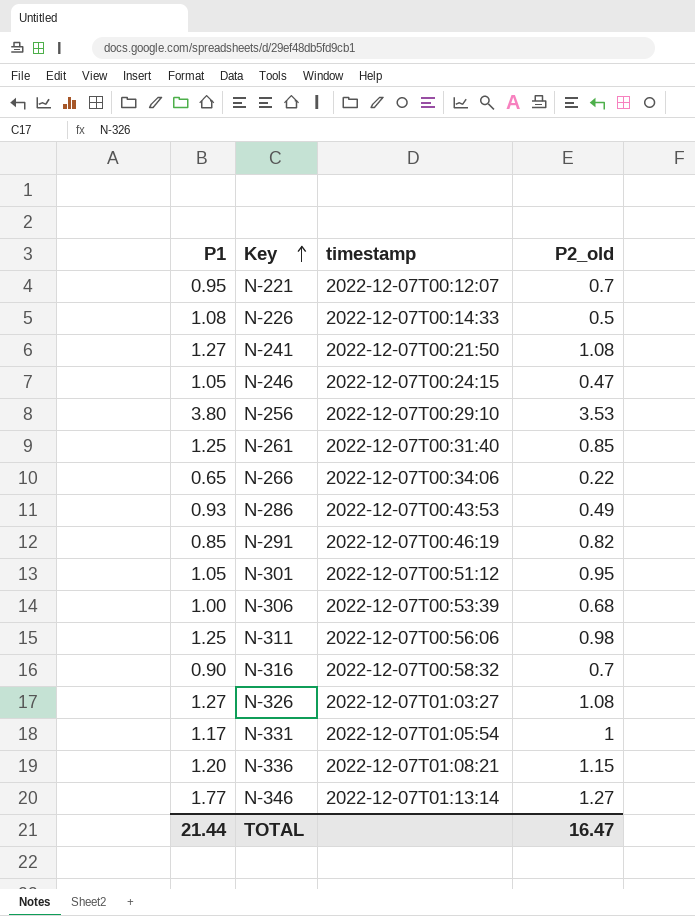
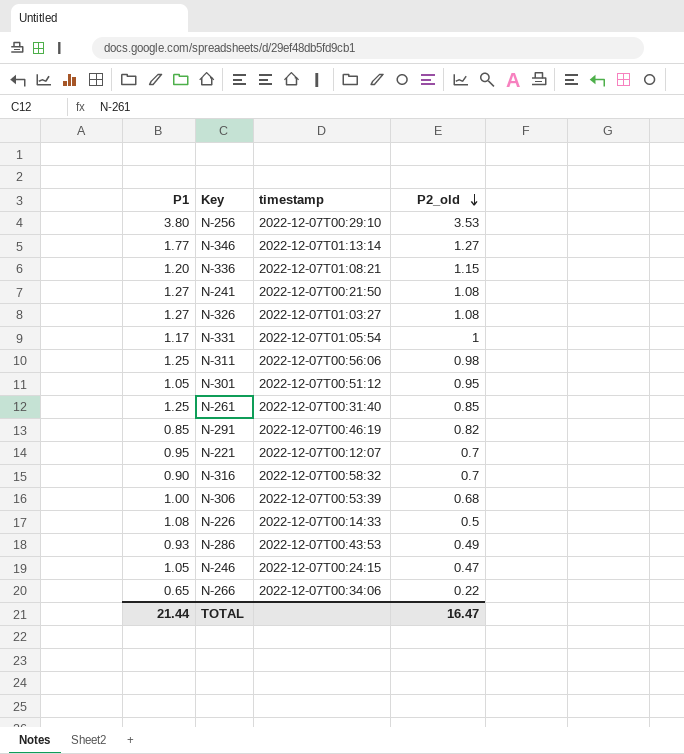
row order: Key ascending -> P2_old descending

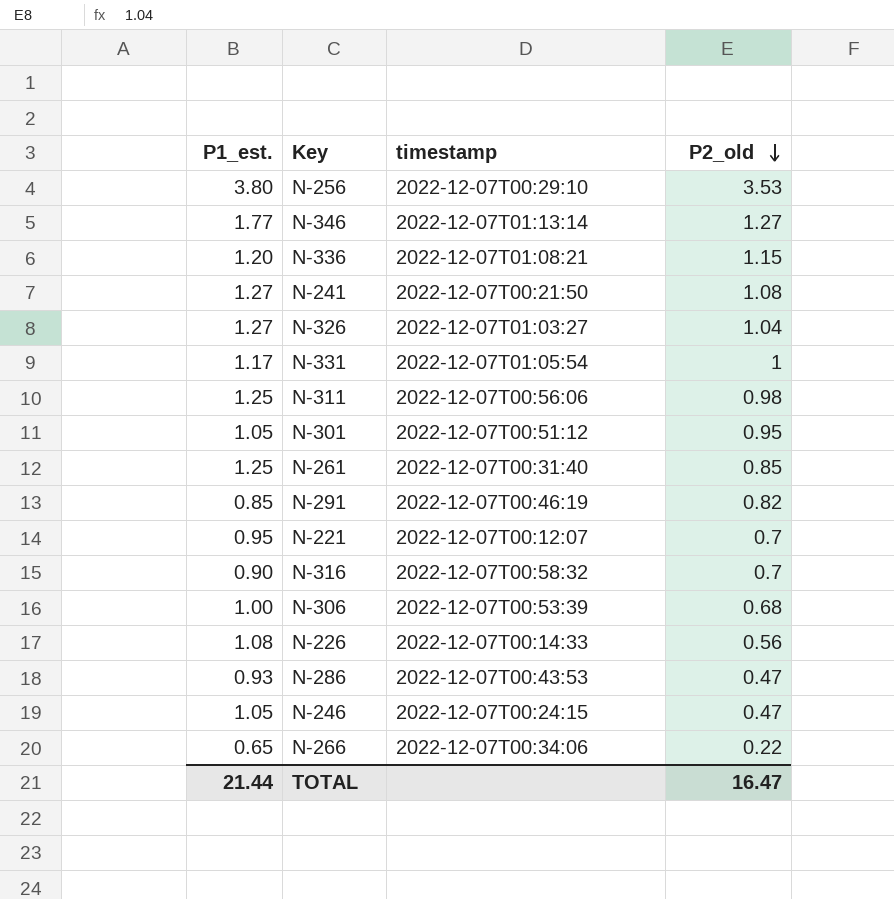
column name: P1 -> P1_est.
N-326 | P2_old: 1.08 -> 1.04
N-226 | P2_old: 0.5 -> 0.56
N-286 | P2_old: 0.49 -> 0.47

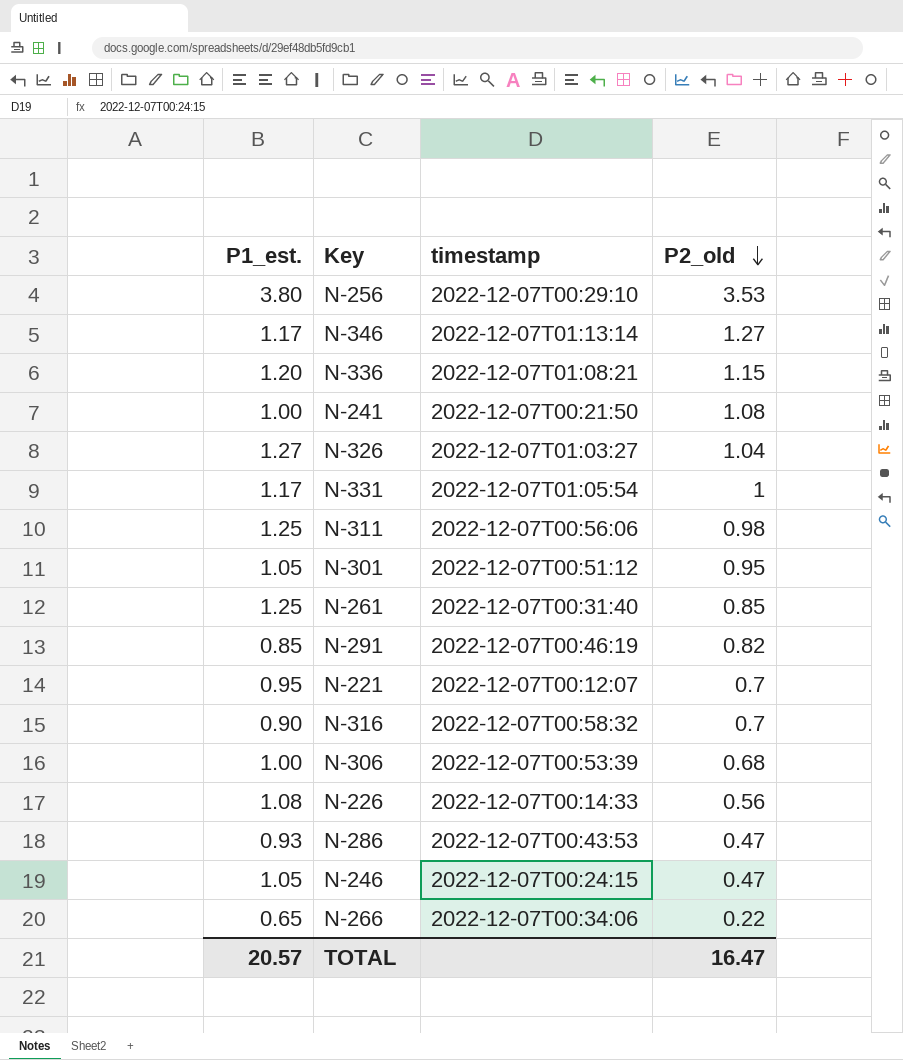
N-346 | P1_est.: 1.77 -> 1.17
N-241 | P1_est.: 1.27 -> 1.00
TOTAL | P1_est.: 21.44 -> 20.57

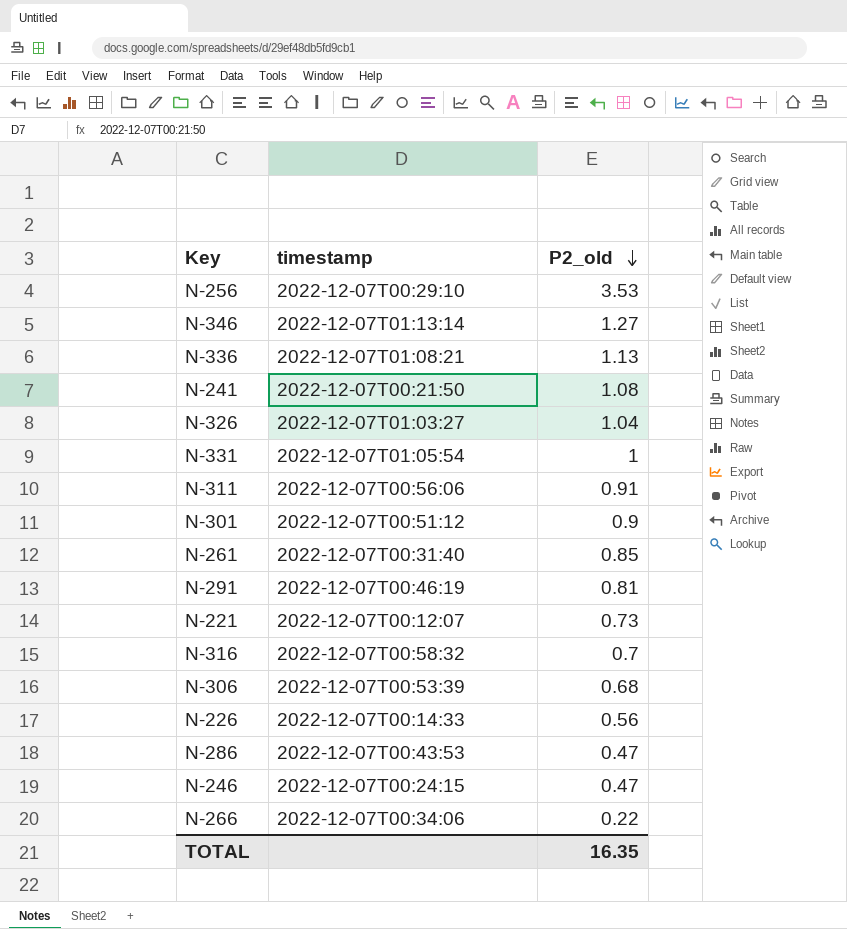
column P1_est. | position: 1 -> none
N-336 | P2_old: 1.15 -> 1.13
N-311 | P2_old: 0.98 -> 0.91
N-301 | P2_old: 0.95 -> 0.9
N-291 | P2_old: 0.82 -> 0.81
N-221 | P2_old: 0.7 -> 0.73
TOTAL | P2_old: 16.47 -> 16.35

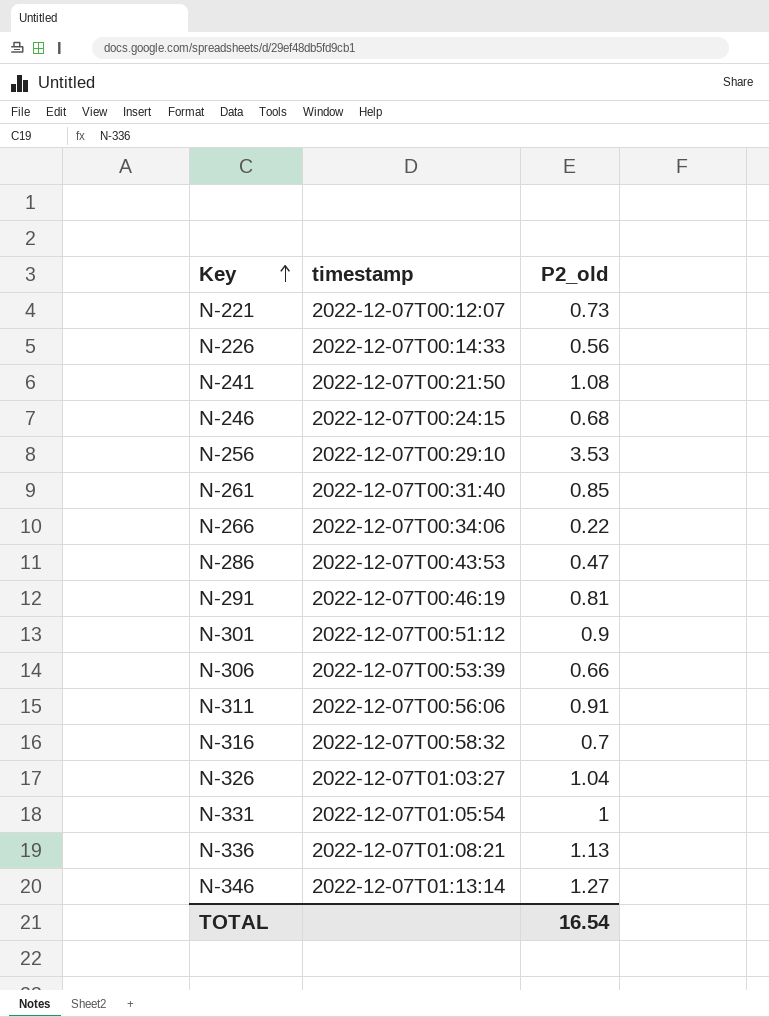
row order: P2_old descending -> Key ascending
N-246 | P2_old: 0.47 -> 0.68
N-306 | P2_old: 0.68 -> 0.66
TOTAL | P2_old: 16.35 -> 16.54

